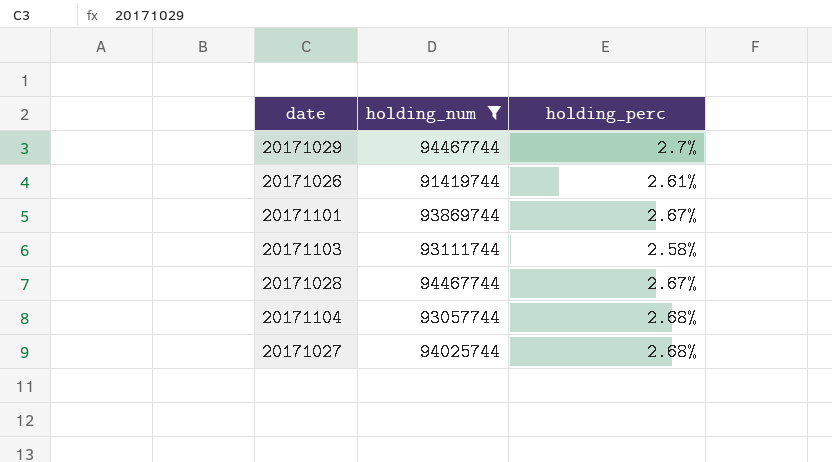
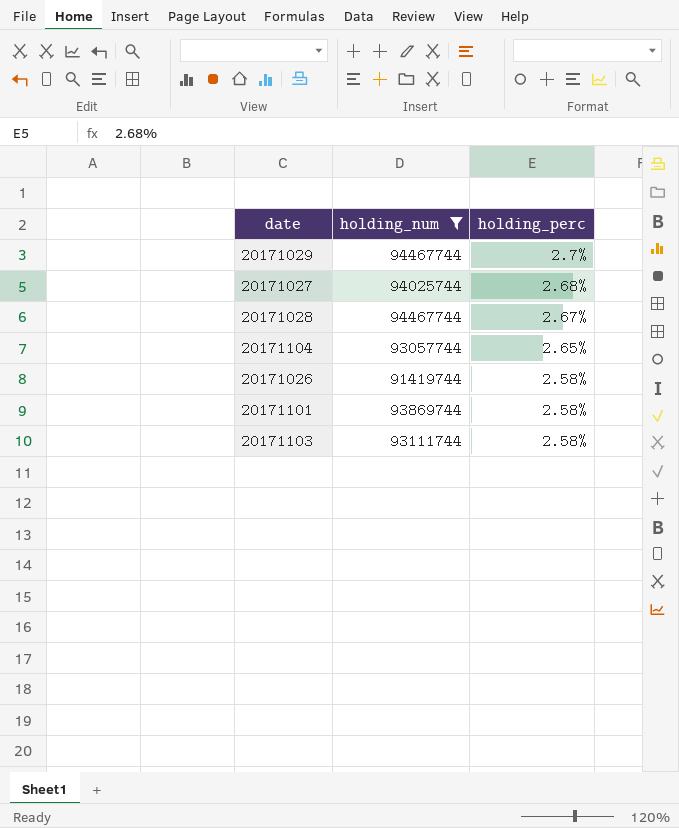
row order: none -> holding_perc descending
20171104 | holding_perc: 2.68% -> 2.65%
20171026 | holding_perc: 2.61% -> 2.58%
20171101 | holding_perc: 2.67% -> 2.58%

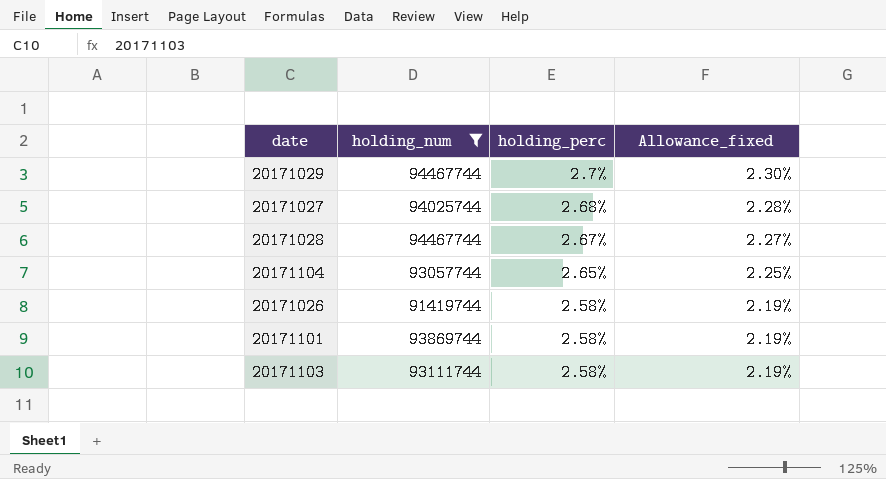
column Allowance_fixed | formula: none -> [holding_perc] * 0.85

